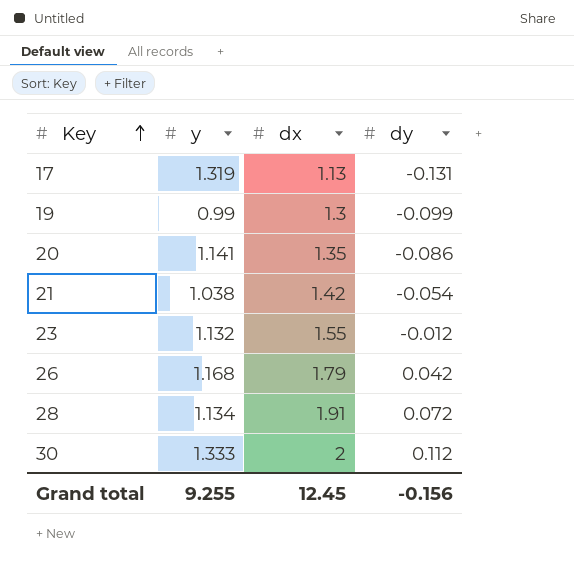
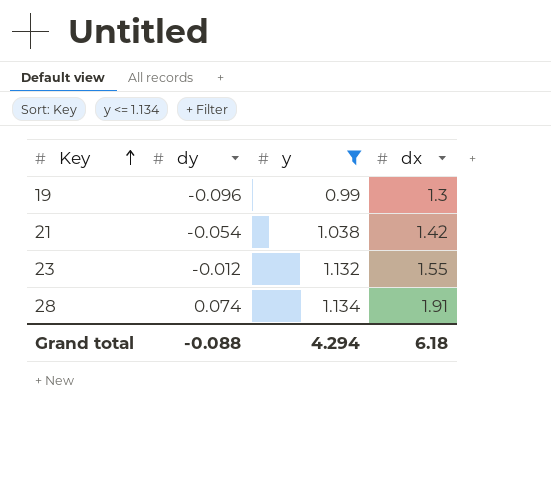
filter: none -> y <= 1.134
column dy | position: 4 -> 2
19 | dy: -0.099 -> -0.096
28 | dy: 0.072 -> 0.074
Grand total | dy: -0.156 -> -0.088
Grand total | y: 9.255 -> 4.294
Grand total | dx: 12.45 -> 6.18

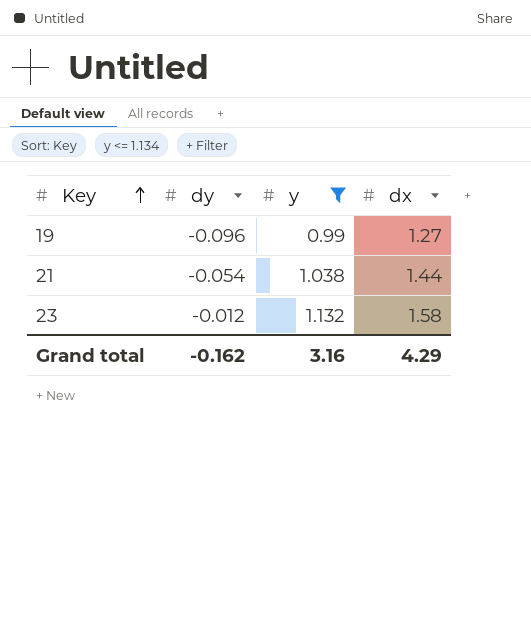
row 28: 0.074 | 1.134 | 1.91 -> none
19 | dx: 1.3 -> 1.27
21 | dx: 1.42 -> 1.44
23 | dx: 1.55 -> 1.58
Grand total | dy: -0.088 -> -0.162
Grand total | y: 4.294 -> 3.16
Grand total | dx: 6.18 -> 4.29

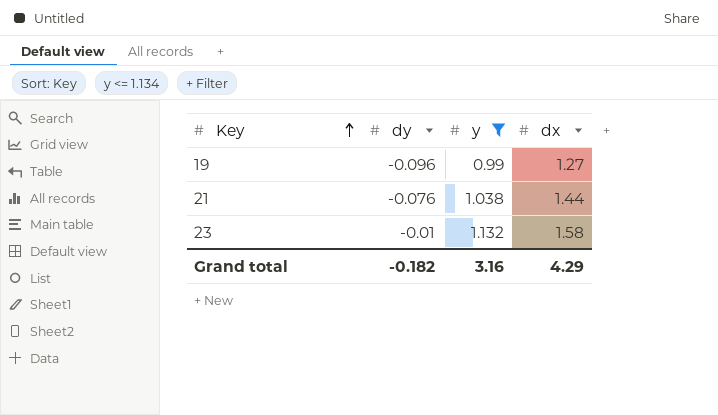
21 | dy: -0.054 -> -0.076
23 | dy: -0.012 -> -0.01
Grand total | dy: -0.162 -> -0.182

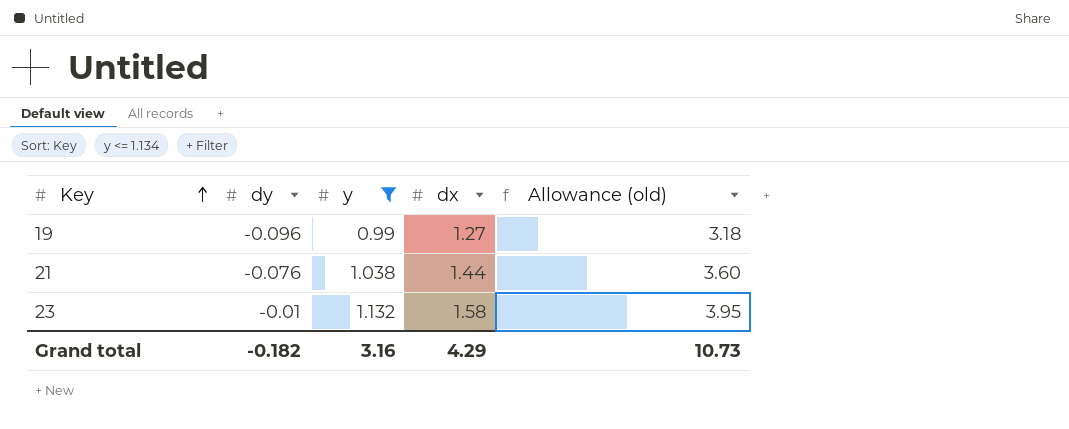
column Allowance (old) | formula: none -> [dx] * 2.5

